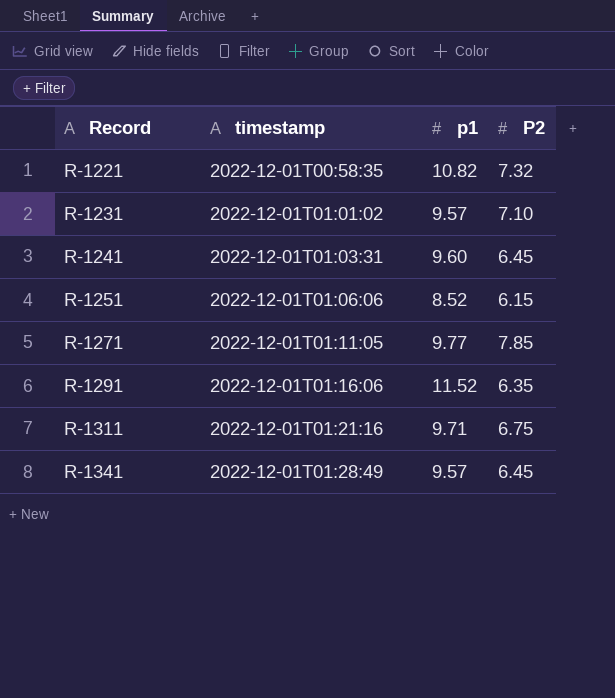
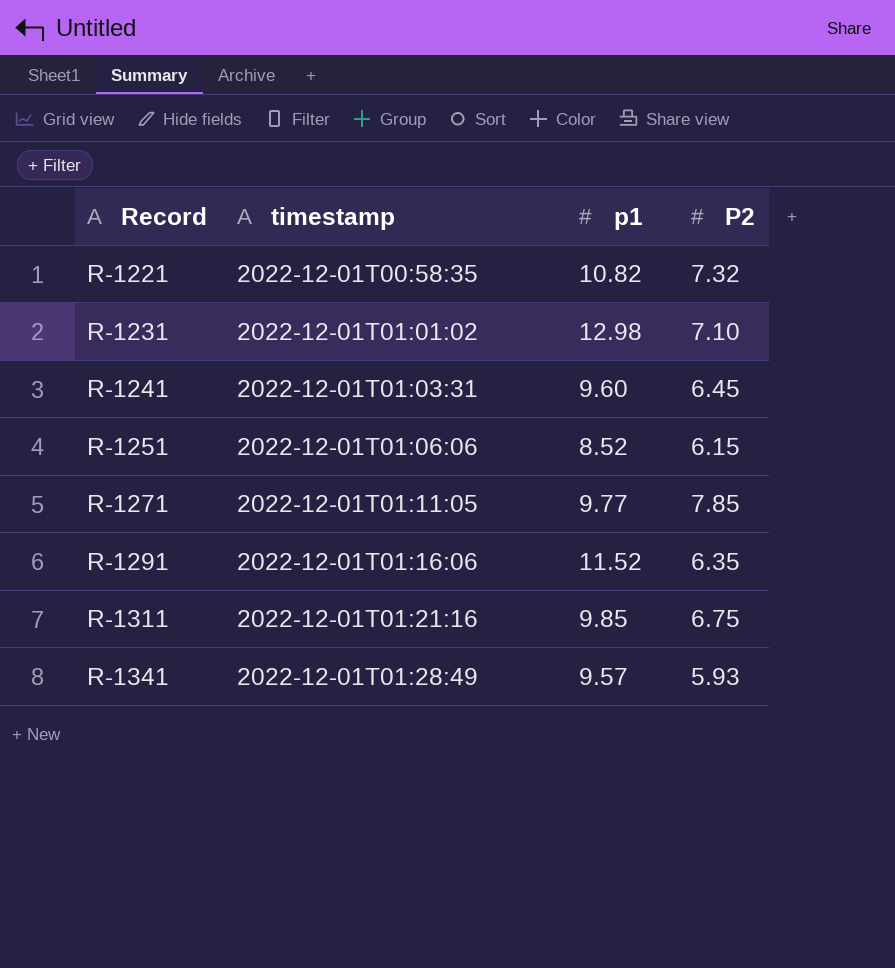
R-1231 | p1: 9.57 -> 12.98
R-1311 | p1: 9.71 -> 9.85
R-1341 | P2: 6.45 -> 5.93

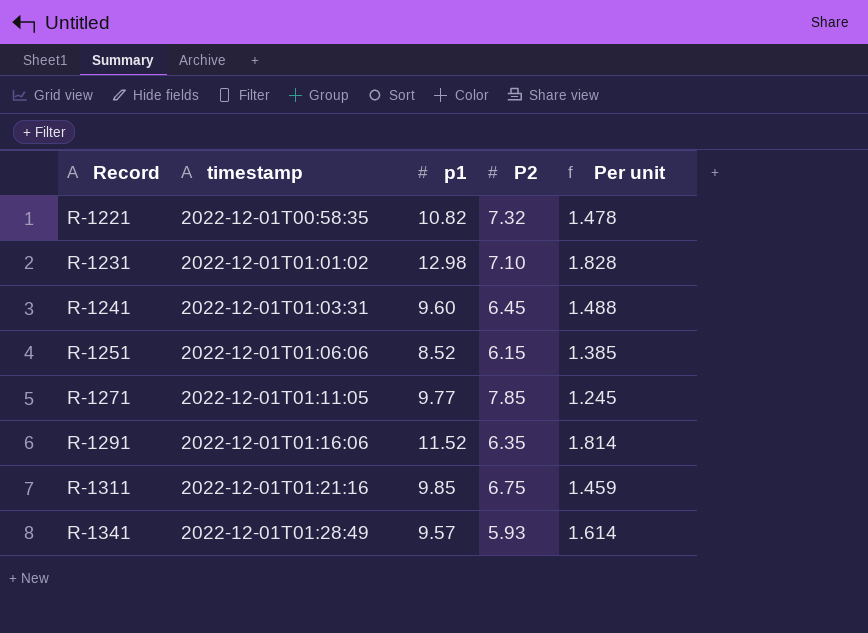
column Per unit | formula: none -> [p1] / [P2]

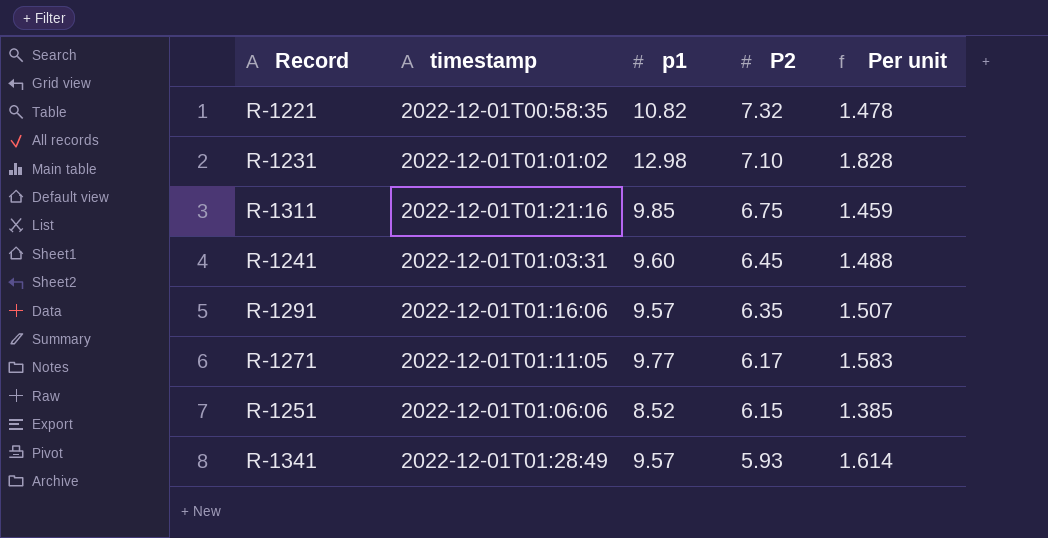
row order: Record ascending -> P2 descending
R-1291 | p1: 11.52 -> 9.57
R-1291 | Per unit: 1.814 -> 1.507
R-1271 | P2: 7.85 -> 6.17
R-1271 | Per unit: 1.245 -> 1.583

